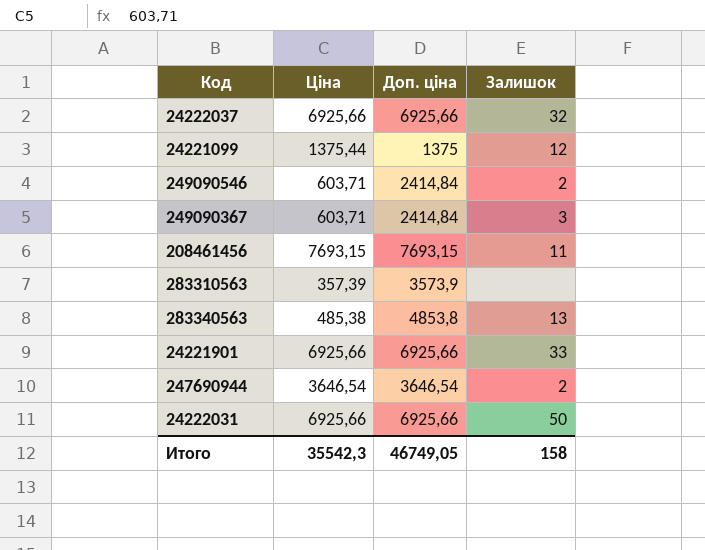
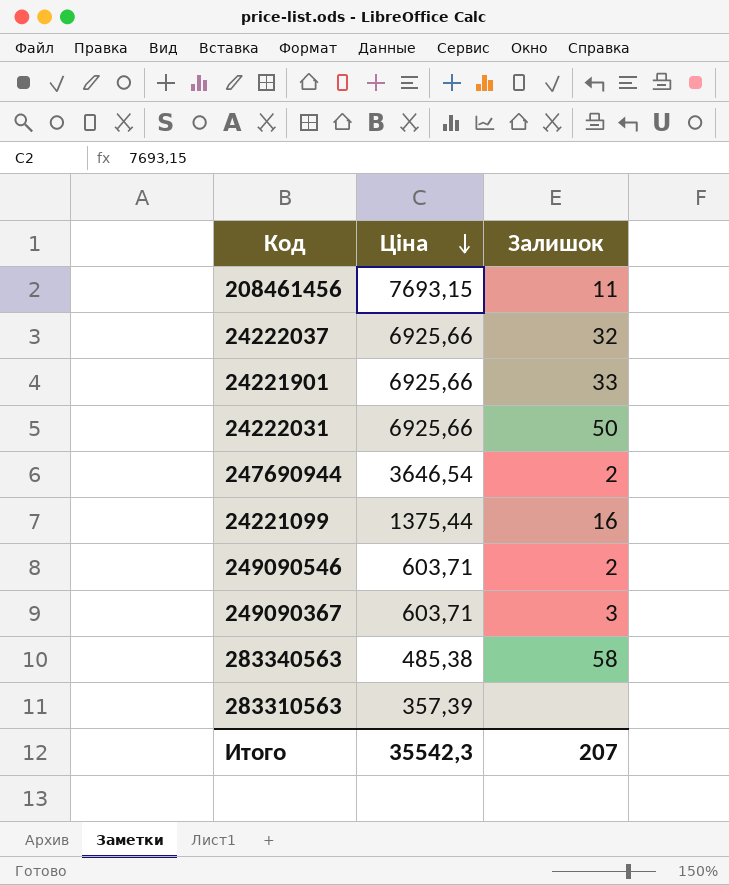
row order: none -> Ціна descending
column Доп. ціна | position: 3 -> none
24221099 | Залишок: 12 -> 16
283340563 | Залишок: 13 -> 58
Итого | Залишок: 158 -> 207

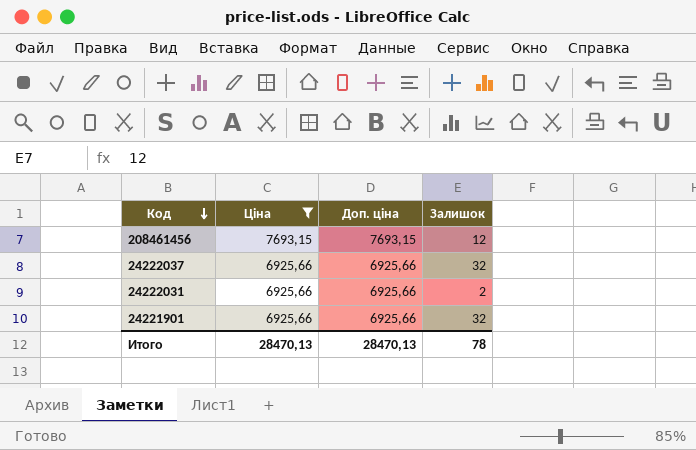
filter: none -> Ціна >= 6925,66
row order: Ціна descending -> Код descending
column Доп. ціна | position: none -> 3
208461456 | Залишок: 11 -> 12
24222031 | Залишок: 50 -> 2
24221901 | Залишок: 33 -> 32
Итого | Ціна: 35542,3 -> 28470,13
Итого | Залишок: 207 -> 78

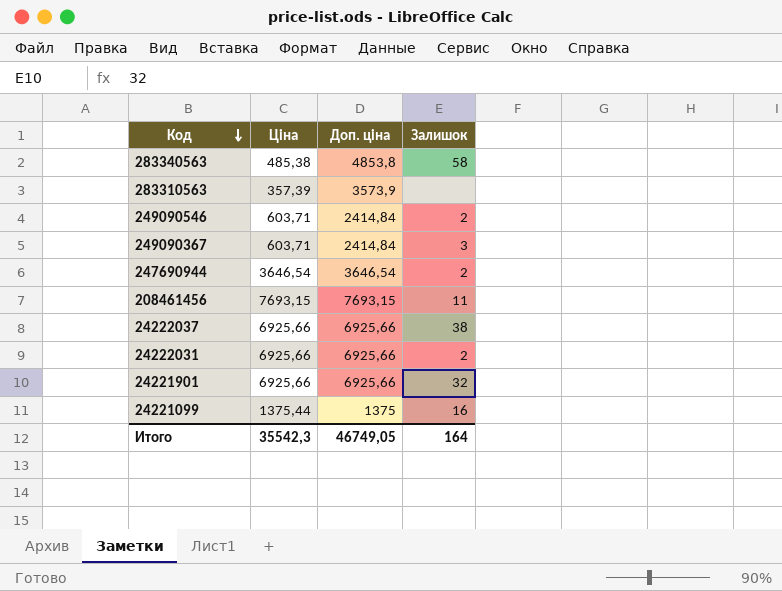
filter: Ціна >= 6925,66 -> none
208461456 | Залишок: 12 -> 11
24222037 | Залишок: 32 -> 38
Итого | Ціна: 28470,13 -> 35542,3
Итого | Доп. ціна: 28470,13 -> 46749,05
Итого | Залишок: 78 -> 164

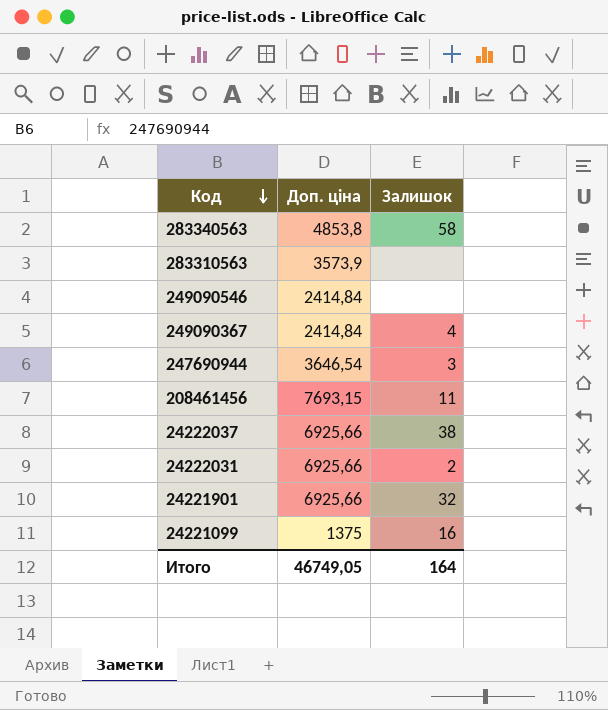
column Ціна | position: 2 -> none
249090546 | Залишок: 2 -> none
249090367 | Залишок: 3 -> 4
247690944 | Залишок: 2 -> 3

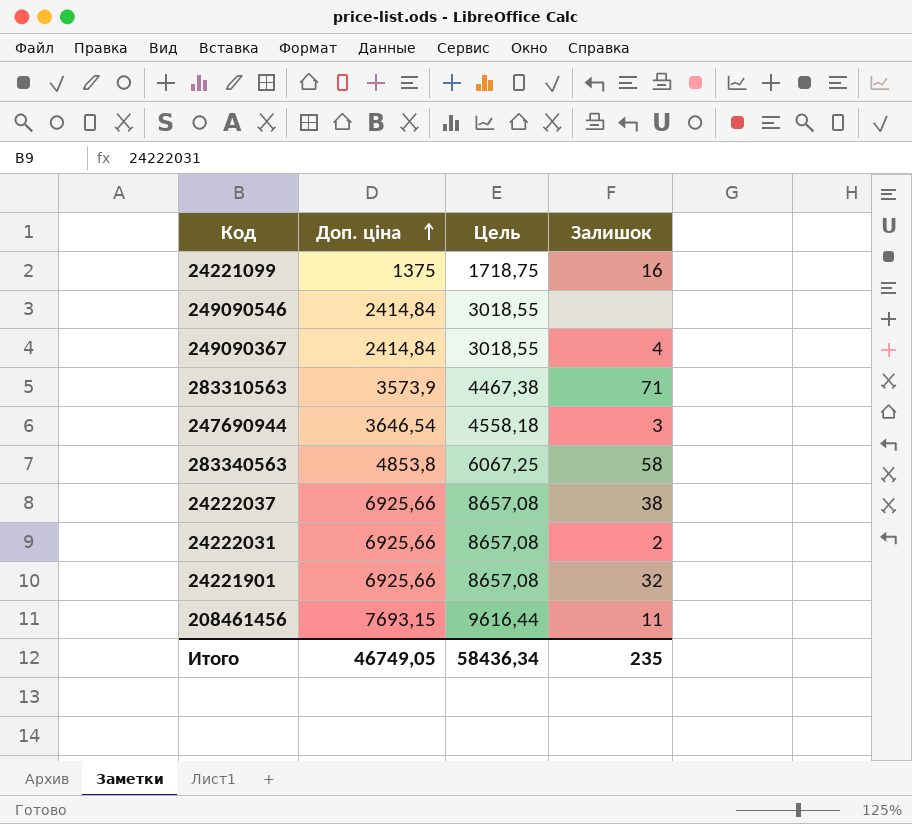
row order: Код descending -> Доп. ціна ascending
column Цель | formula: none -> [Доп. ціна] * 1,25
283310563 | Залишок: none -> 71
Итого | Залишок: 164 -> 235

